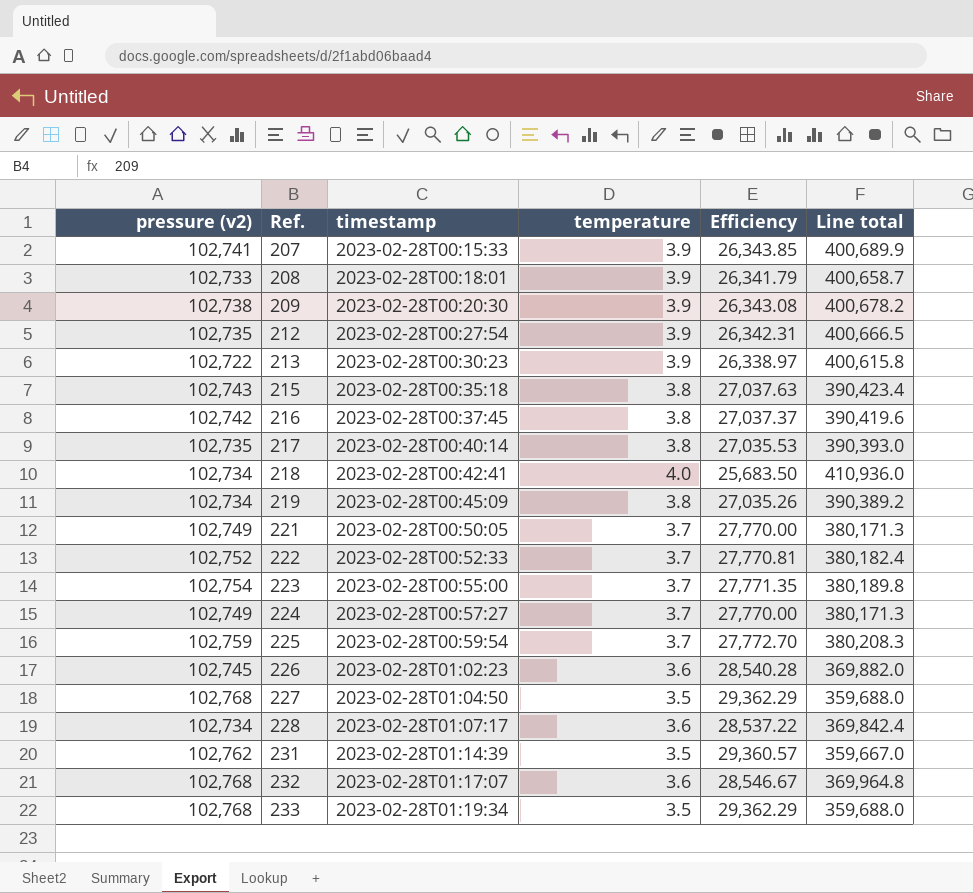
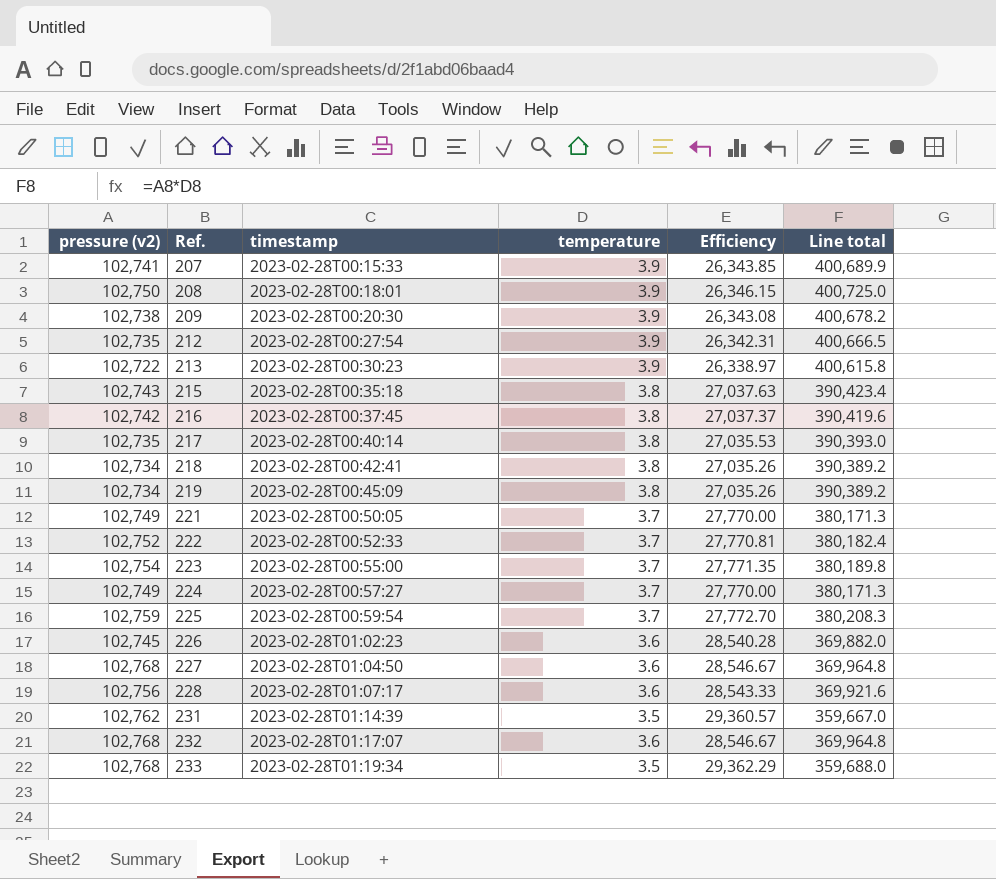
208 | pressure (v2): 102,733 -> 102,750
208 | Efficiency: 26,341.79 -> 26,346.15
208 | Line total: 400,658.7 -> 400,725.0
218 | temperature: 4.0 -> 3.8
218 | Efficiency: 25,683.50 -> 27,035.26
218 | Line total: 410,936.0 -> 390,389.2
227 | temperature: 3.5 -> 3.6
227 | Efficiency: 29,362.29 -> 28,546.67
227 | Line total: 359,688.0 -> 369,964.8
228 | pressure (v2): 102,734 -> 102,756
228 | Efficiency: 28,537.22 -> 28,543.33
228 | Line total: 369,842.4 -> 369,921.6

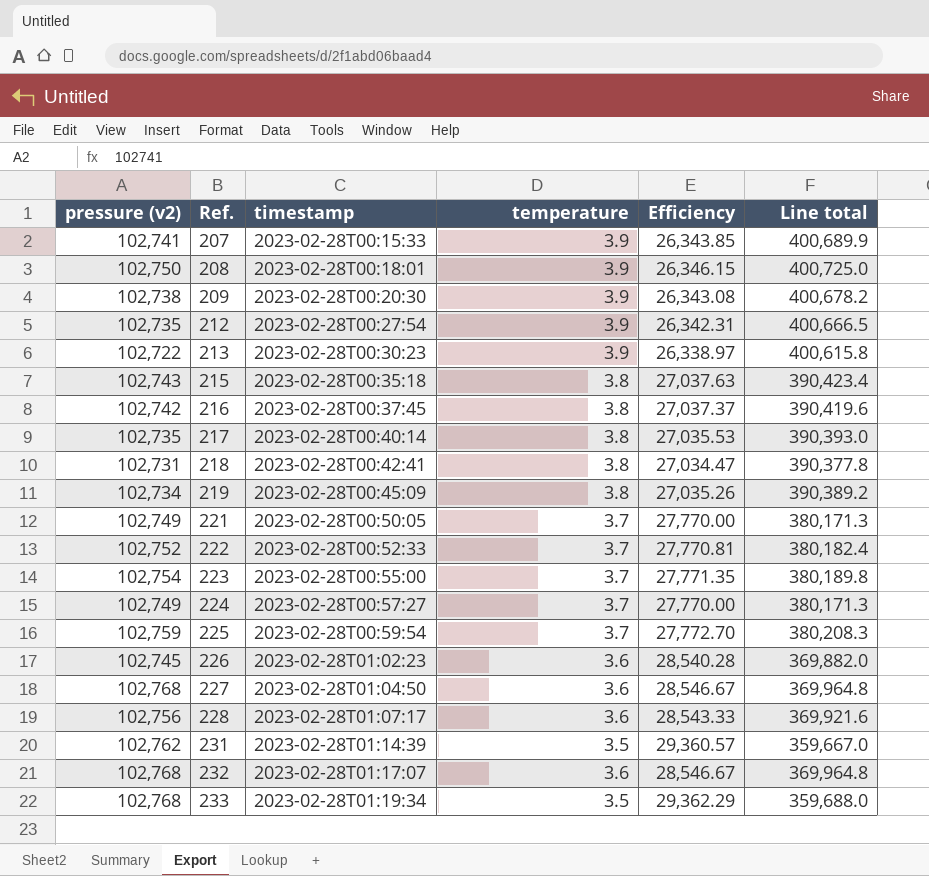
218 | pressure (v2): 102,734 -> 102,731
218 | Efficiency: 27,035.26 -> 27,034.47
218 | Line total: 390,389.2 -> 390,377.8

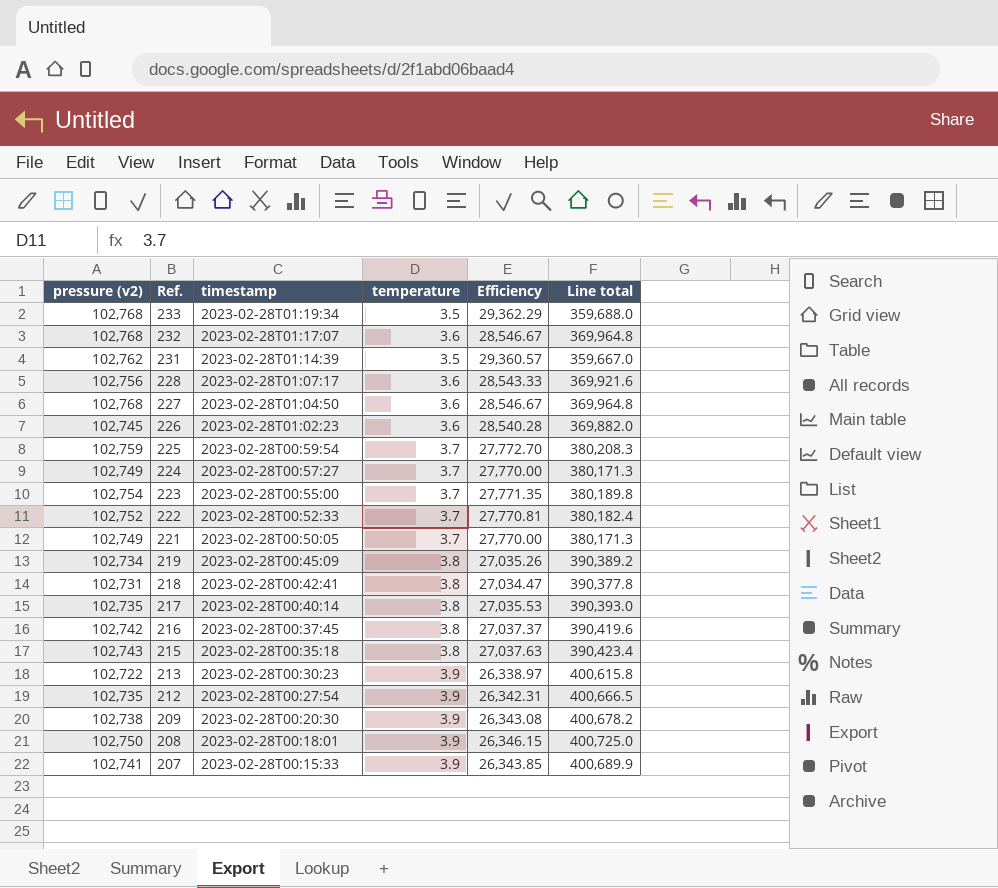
row order: Ref. ascending -> Ref. descending

